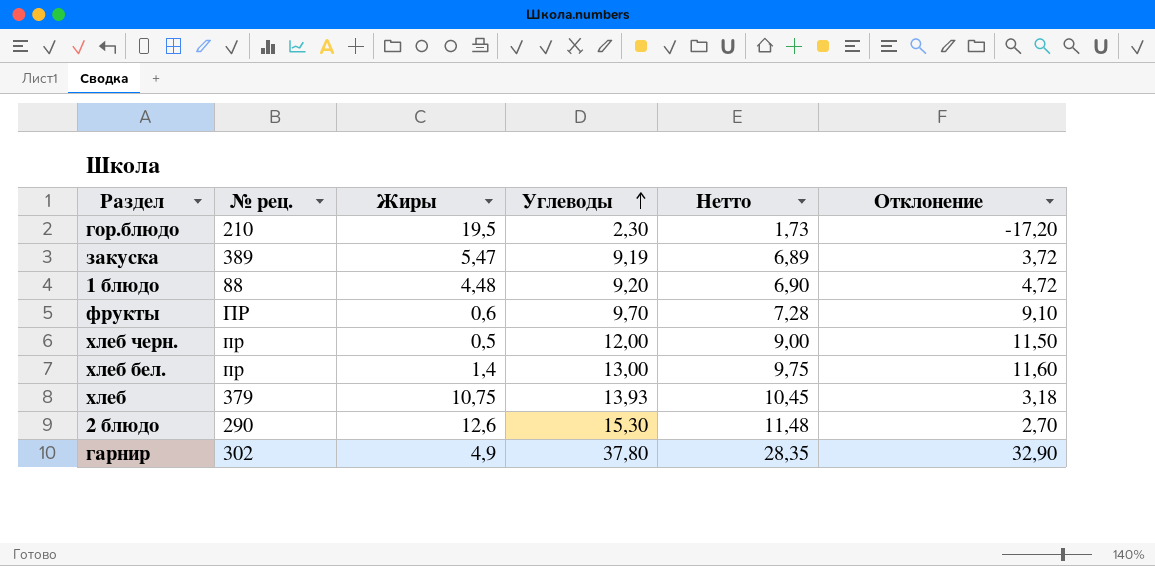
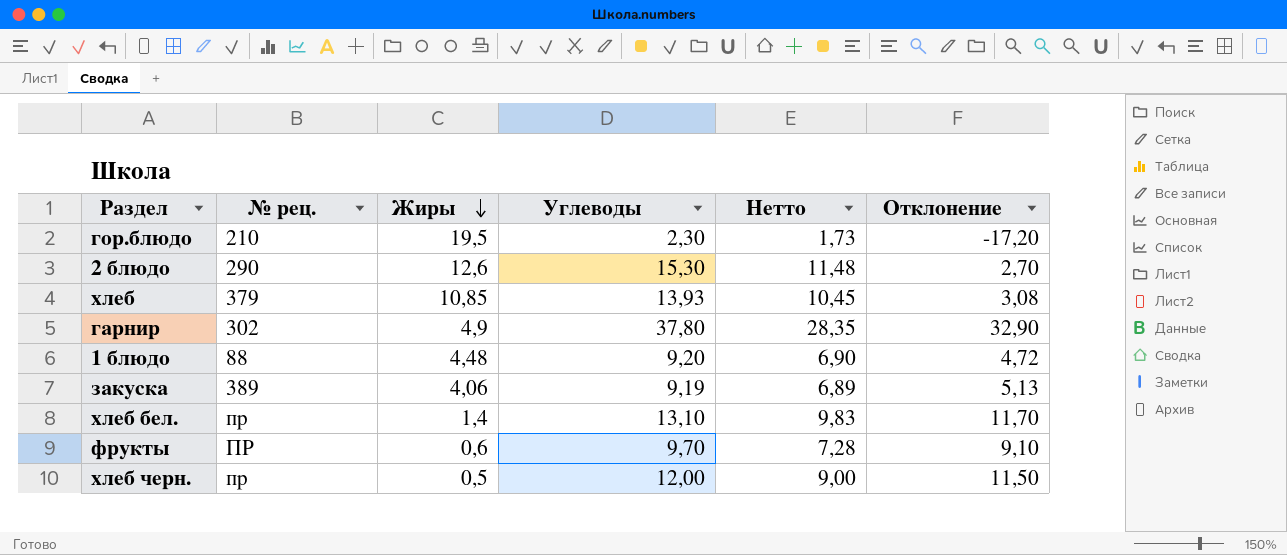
row order: Углеводы ascending -> Жиры descending
хлеб | Жиры: 10,75 -> 10,85
хлеб | Отклонение: 3,18 -> 3,08
закуска | Жиры: 5,47 -> 4,06
закуска | Отклонение: 3,72 -> 5,13
хлеб бел. | Углеводы: 13,00 -> 13,10
хлеб бел. | Нетто: 9,75 -> 9,83
хлеб бел. | Отклонение: 11,60 -> 11,70

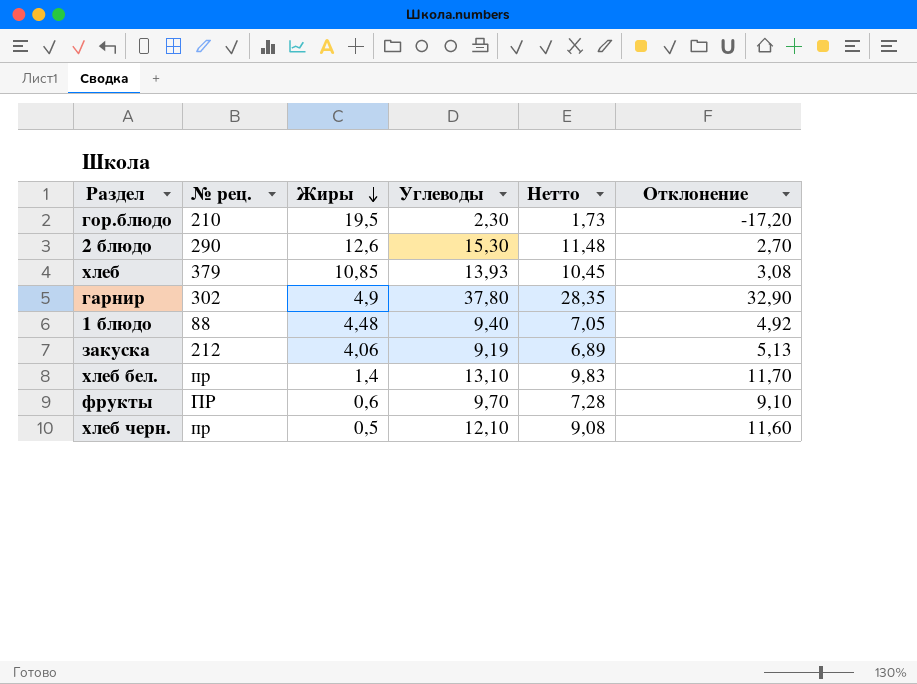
1 блюдо | Углеводы: 9,20 -> 9,40
1 блюдо | Нетто: 6,90 -> 7,05
1 блюдо | Отклонение: 4,72 -> 4,92
закуска | № рец.: 389 -> 212
хлеб черн. | Углеводы: 12,00 -> 12,10
хлеб черн. | Нетто: 9,00 -> 9,08
хлеб черн. | Отклонение: 11,50 -> 11,60

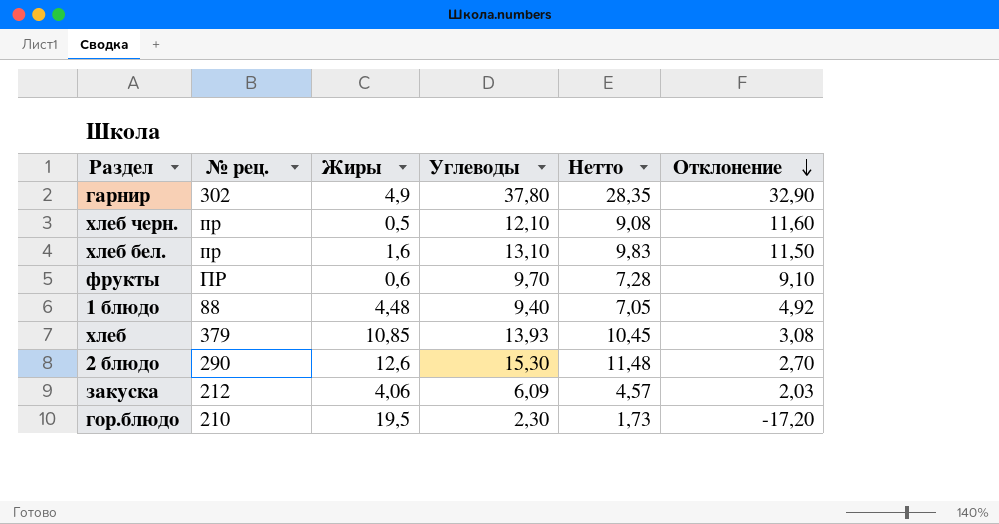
row order: Жиры descending -> Отклонение descending
хлеб бел. | Жиры: 1,4 -> 1,6
хлеб бел. | Отклонение: 11,70 -> 11,50
закуска | Углеводы: 9,19 -> 6,09
закуска | Нетто: 6,89 -> 4,57
закуска | Отклонение: 5,13 -> 2,03

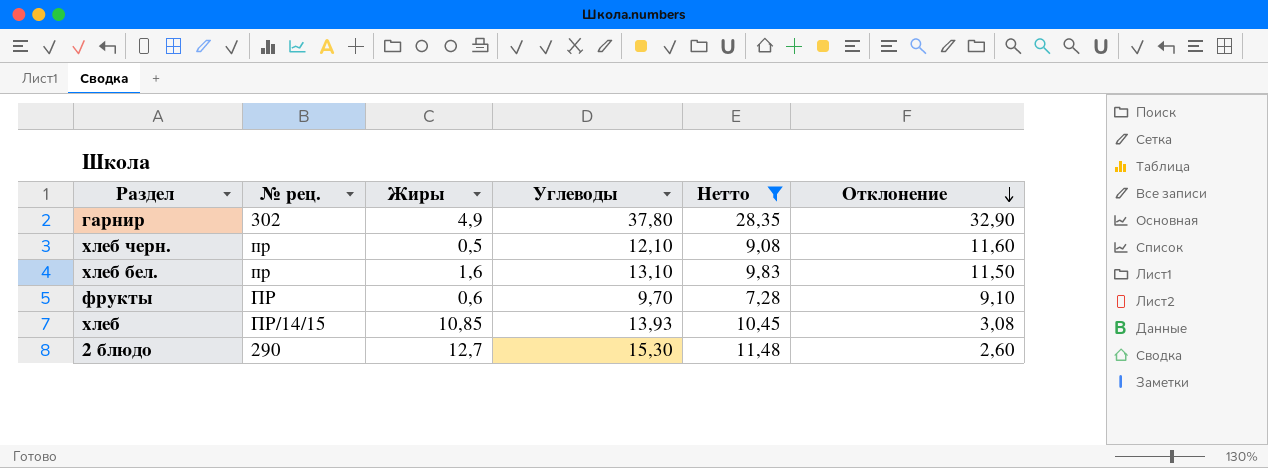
filter: none -> Нетто >= 7,28
хлеб | № рец.: 379 -> ПР/14/15
2 блюдо | Жиры: 12,6 -> 12,7
2 блюдо | Отклонение: 2,70 -> 2,60

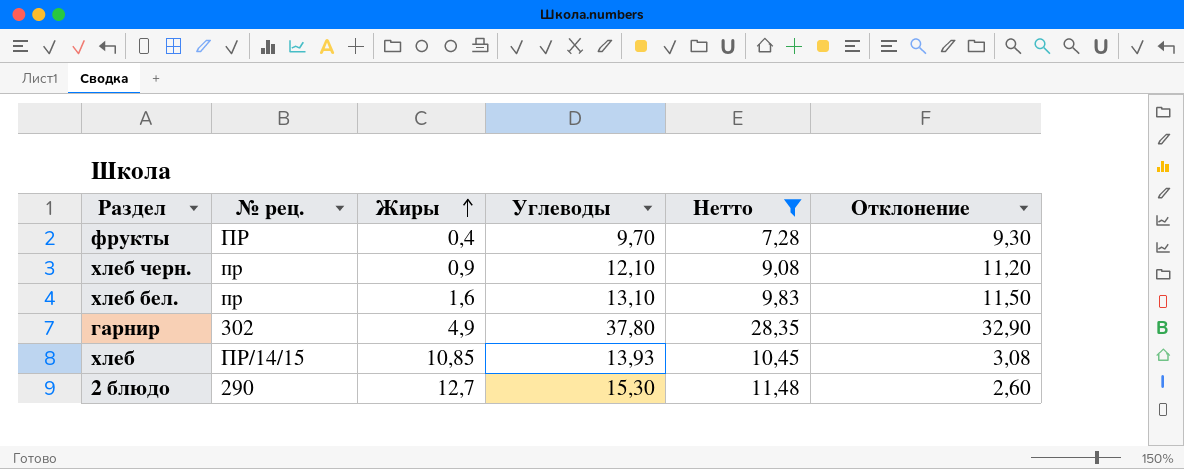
row order: Отклонение descending -> Жиры ascending
фрукты | Жиры: 0,6 -> 0,4
фрукты | Отклонение: 9,10 -> 9,30
хлеб черн. | Жиры: 0,5 -> 0,9
хлеб черн. | Отклонение: 11,60 -> 11,20

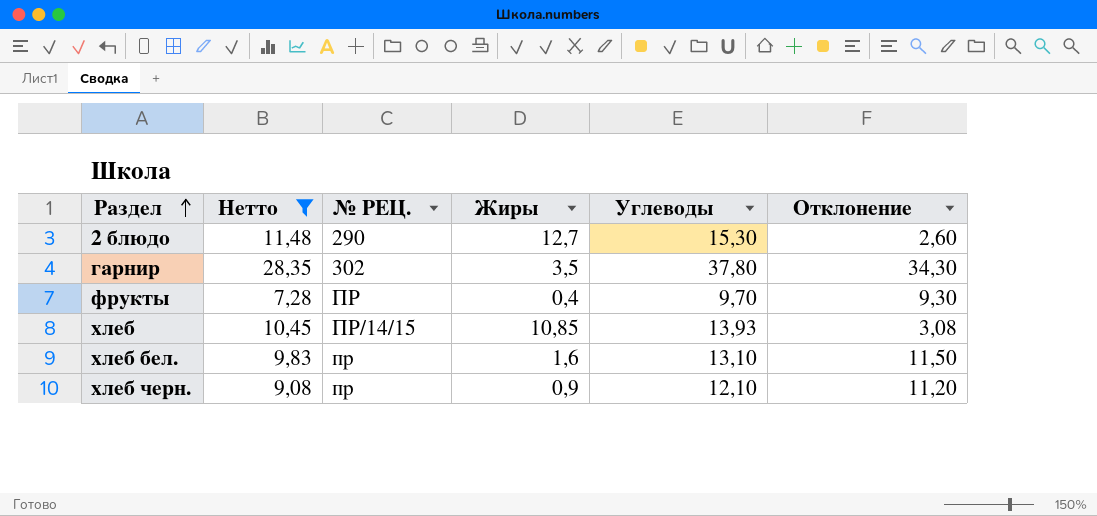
row order: Жиры ascending -> Раздел ascending
column Нетто | position: 5 -> 2
column name: № рец. -> № РЕЦ.
гарнир | Жиры: 4,9 -> 3,5
гарнир | Отклонение: 32,90 -> 34,30

